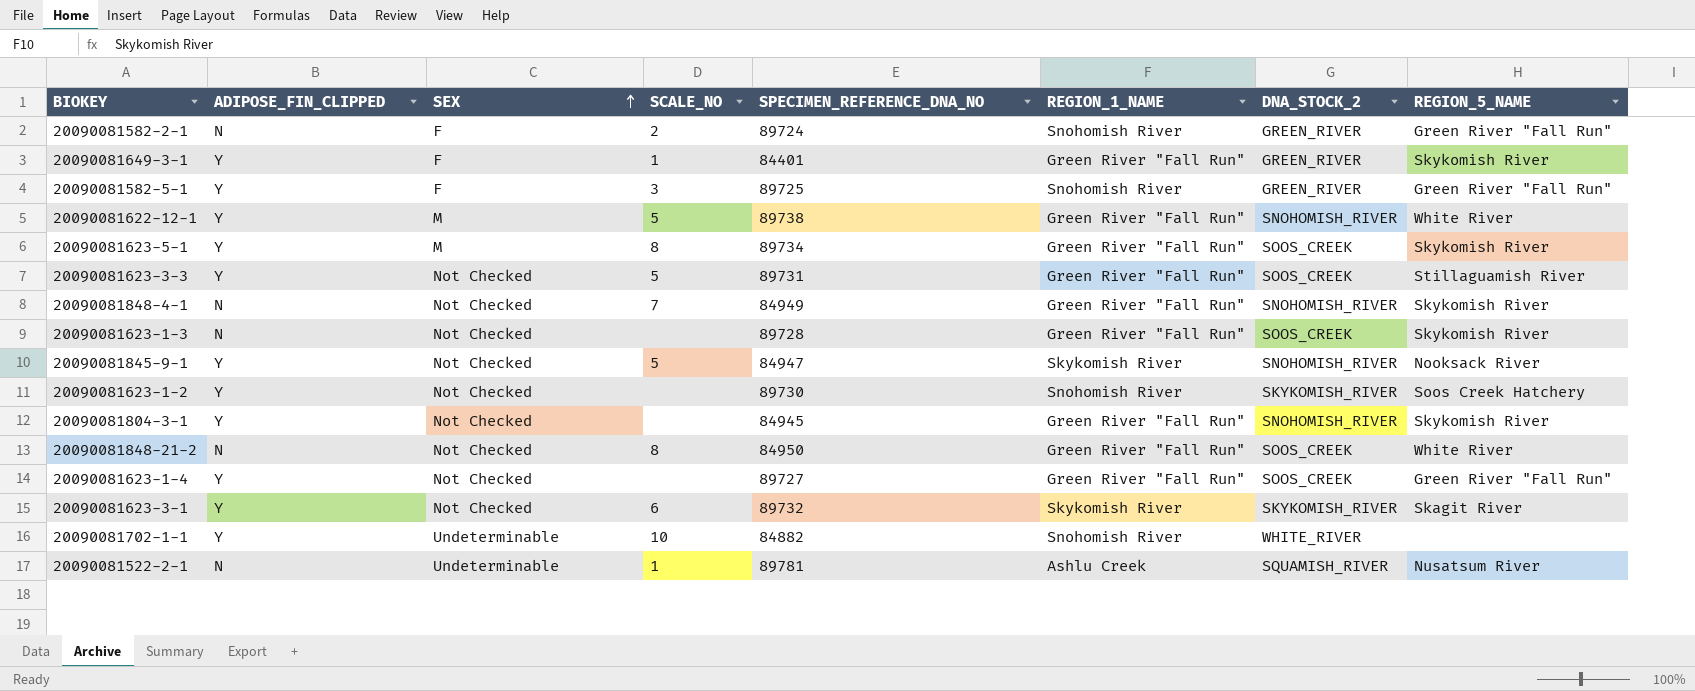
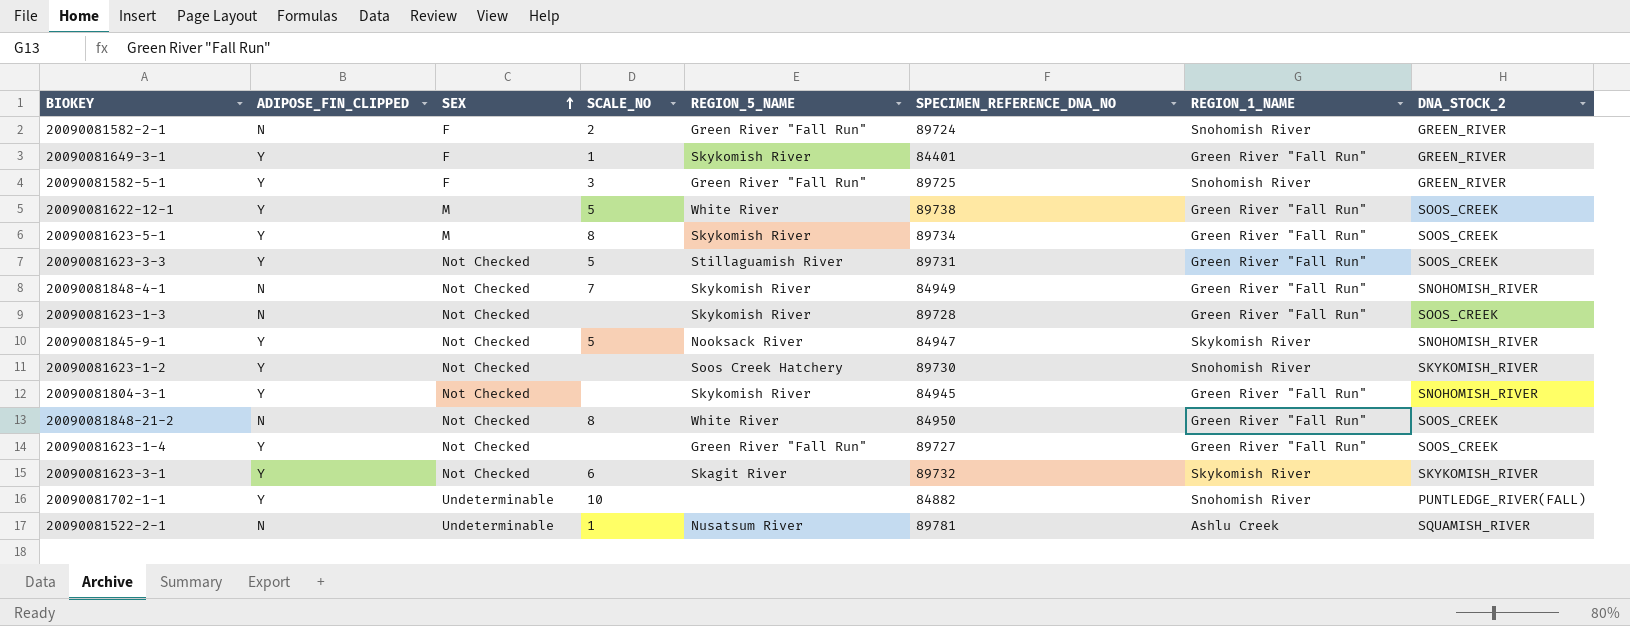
column REGION_5_NAME | position: 8 -> 5
20090081622-12-1 | DNA_STOCK_2: SNOHOMISH_RIVER -> SOOS_CREEK
20090081702-1-1 | DNA_STOCK_2: WHITE_RIVER -> PUNTLEDGE_RIVER(FALL)

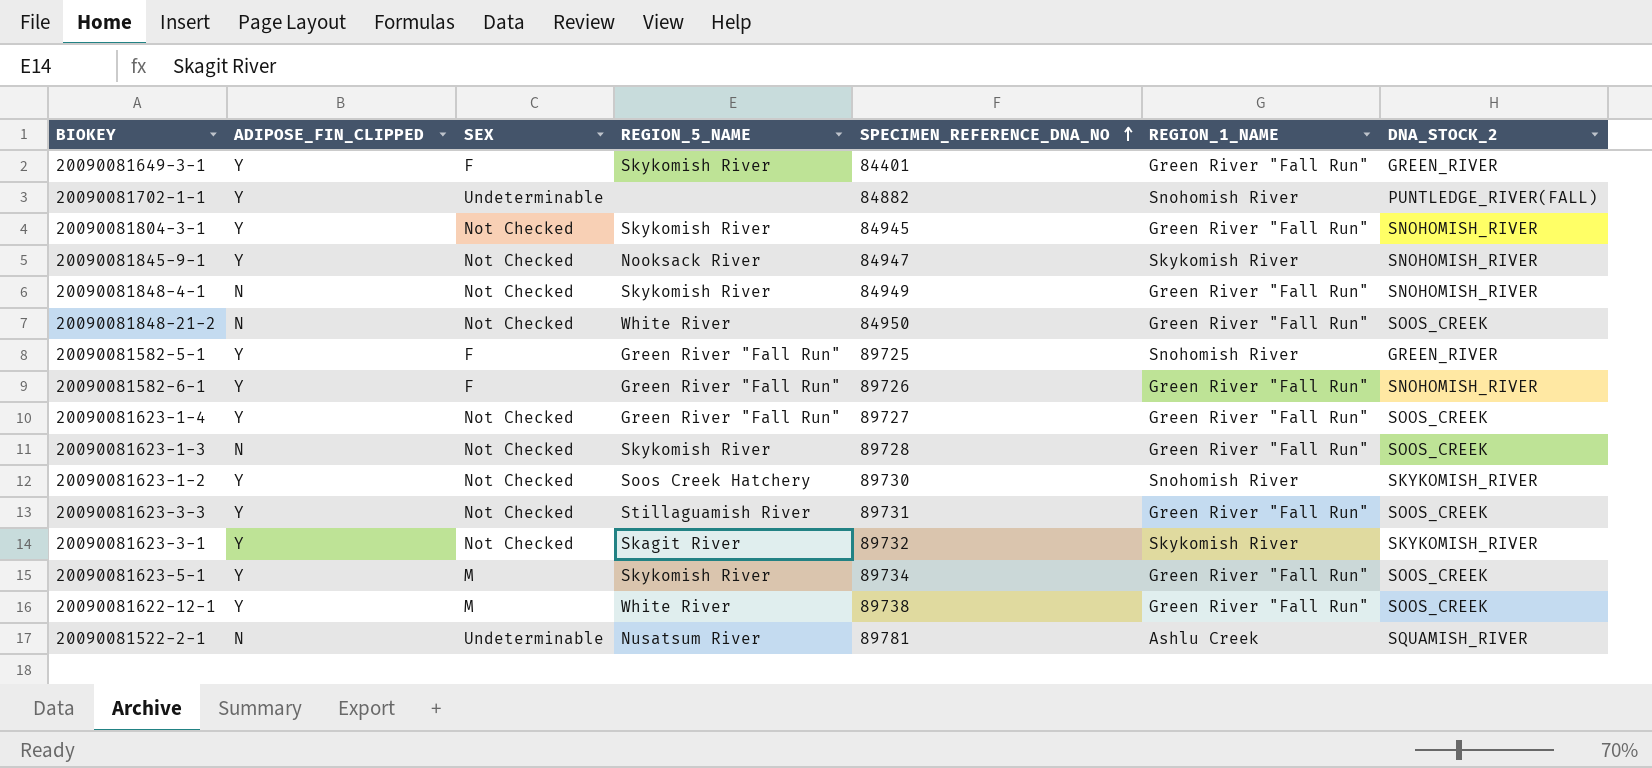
row order: SEX ascending -> SPECIMEN_REFERENCE_DNA_NO ascending
column SCALE_NO | position: 4 -> none
row 20090081582-2-1: N | F | 2 | Green River "Fall Run" | 89724 | Snohomish River | GREEN_RIVER -> none
row 20090081582-6-1: none -> Y | F | Green River "Fall Run" | 89726 | Green River "Fall Run" | SNOHOMISH_RIVER

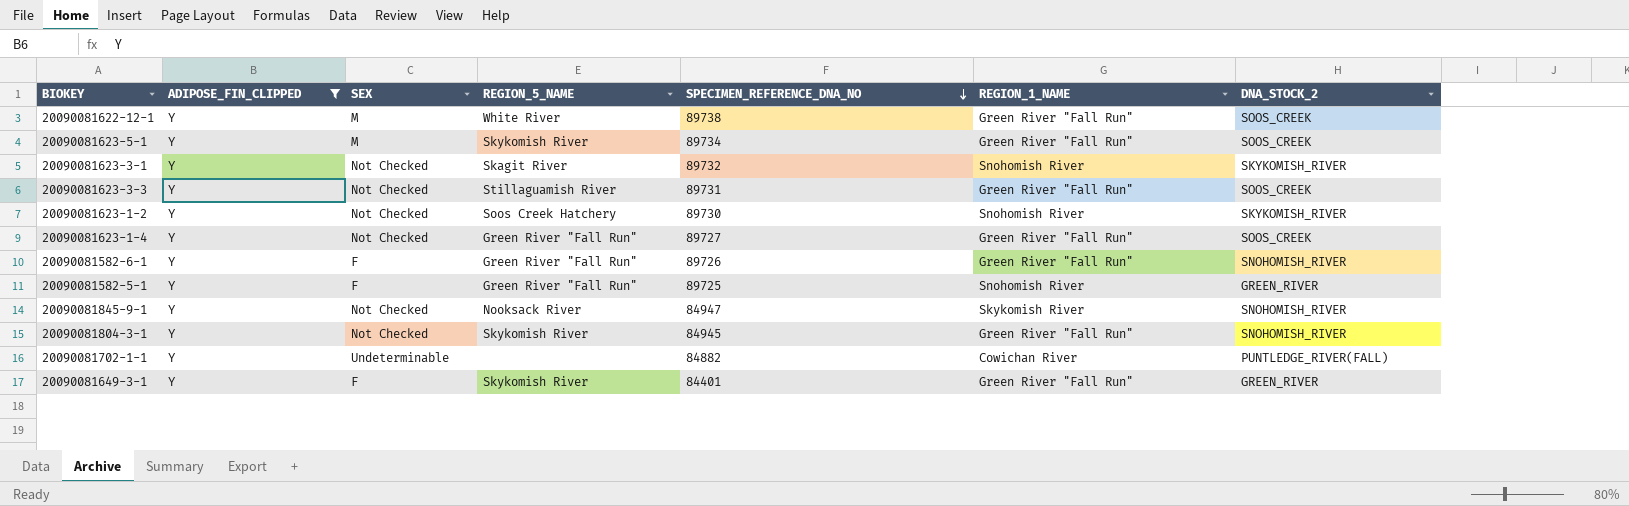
filter: none -> ADIPOSE_FIN_CLIPPED = Y
row order: SPECIMEN_REFERENCE_DNA_NO ascending -> SPECIMEN_REFERENCE_DNA_NO descending
20090081623-3-1 | REGION_1_NAME: Skykomish River -> Snohomish River
20090081702-1-1 | REGION_1_NAME: Snohomish River -> Cowichan River

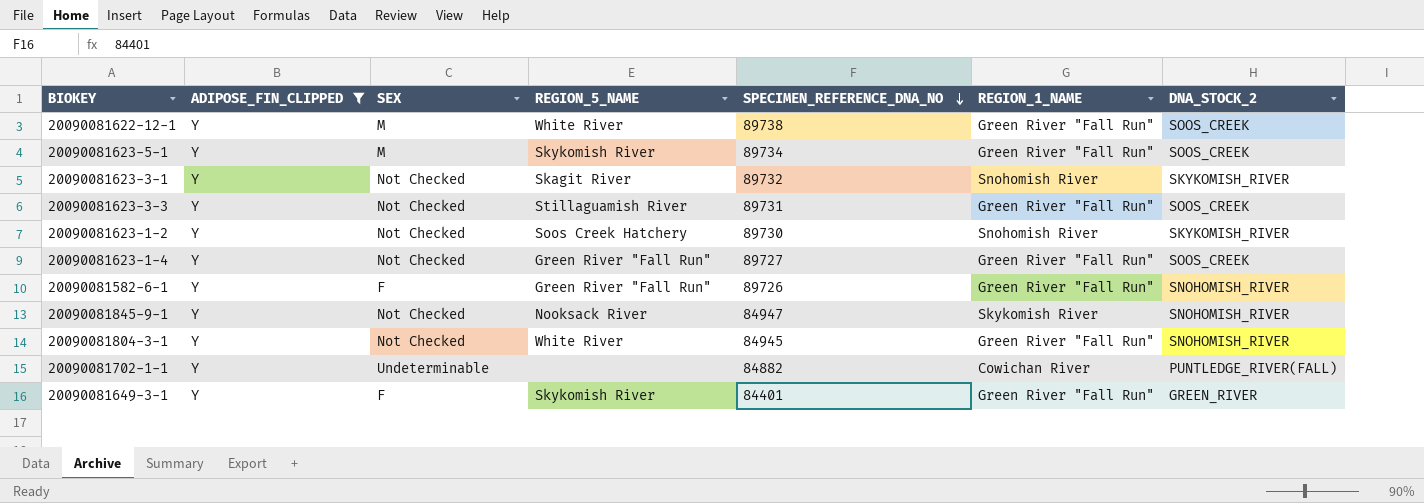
row 20090081582-5-1: Y | F | Green River "Fall Run" | 89725 | Snohomish River | GREEN_RIVER -> none
20090081804-3-1 | REGION_5_NAME: Skykomish River -> White River

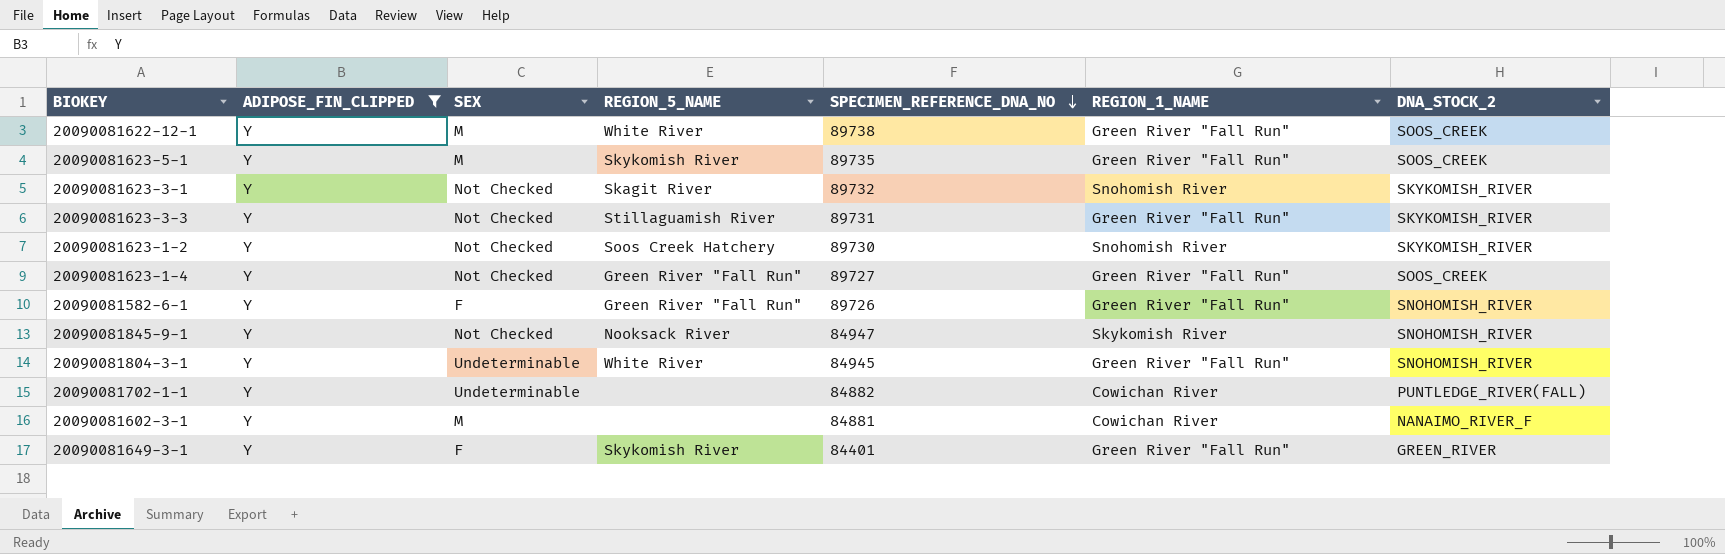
20090081623-5-1 | SPECIMEN_REFERENCE_DNA_NO: 89734 -> 89735
20090081623-3-3 | DNA_STOCK_2: SOOS_CREEK -> SKYKOMISH_RIVER
20090081804-3-1 | SEX: Not Checked -> Undeterminable
row 20090081602-3-1: none -> Y | M | none | 84881 | Cowichan River | NANAIMO_RIVER_F

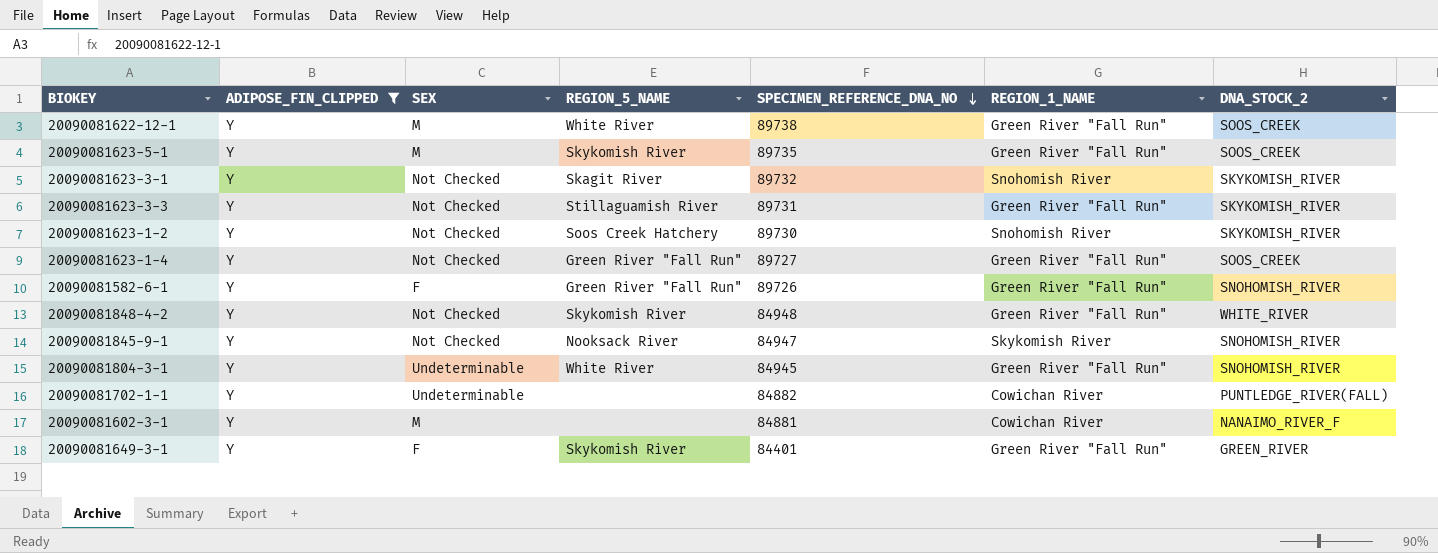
row 20090081848-4-2: none -> Y | Not Checked | Skykomish River | 84948 | Green River "Fall Run" | WHITE_RIVER

